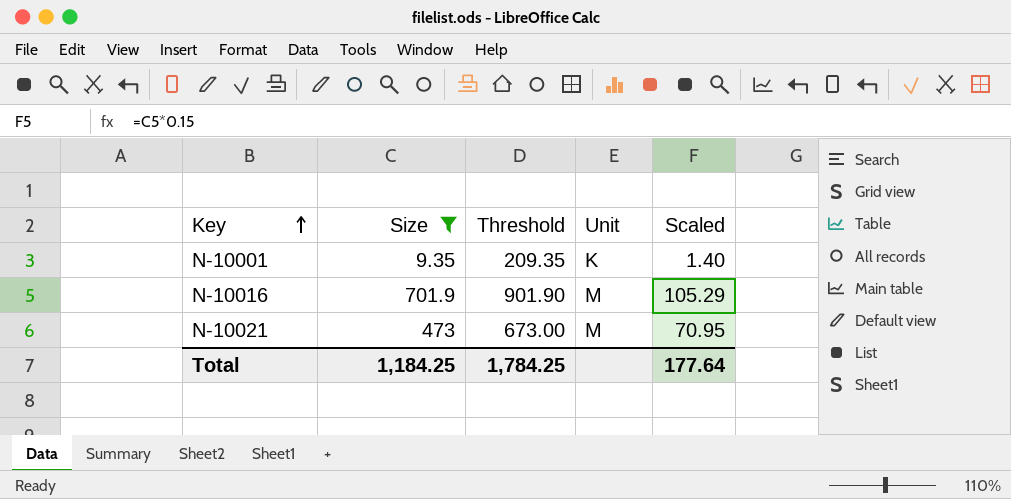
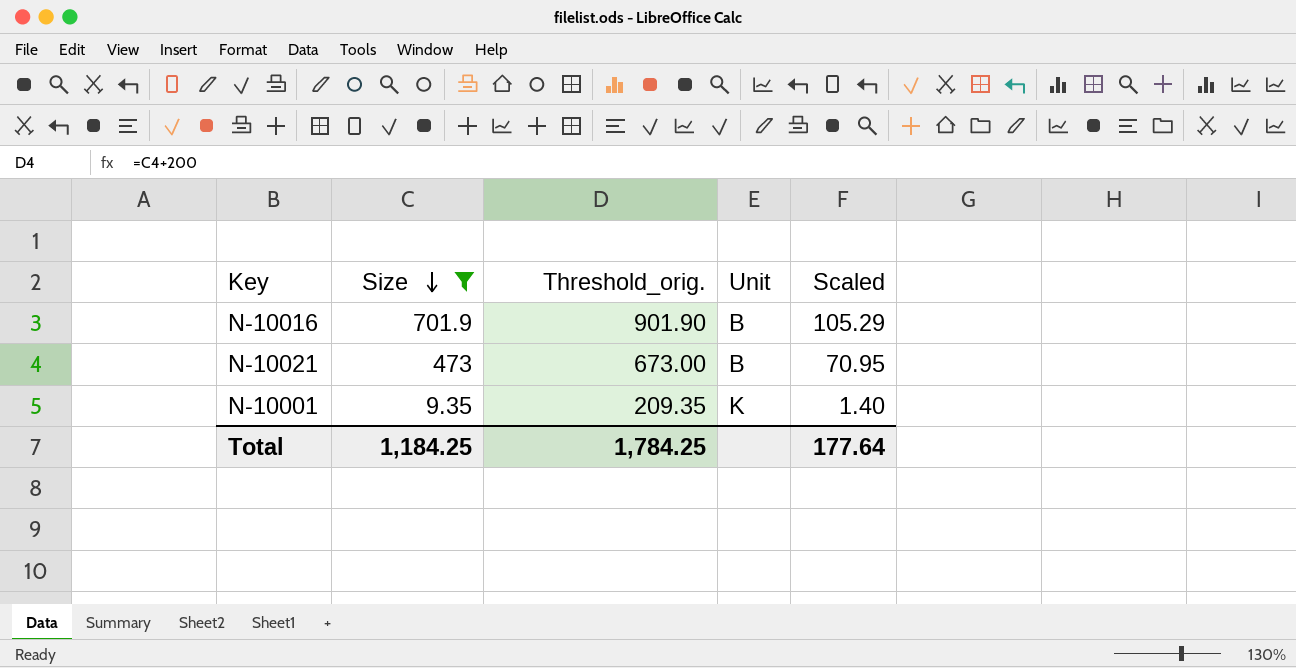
row order: Key ascending -> Size descending
column name: Threshold -> Threshold_orig.
N-10016 | Unit: M -> B
N-10021 | Unit: M -> B

